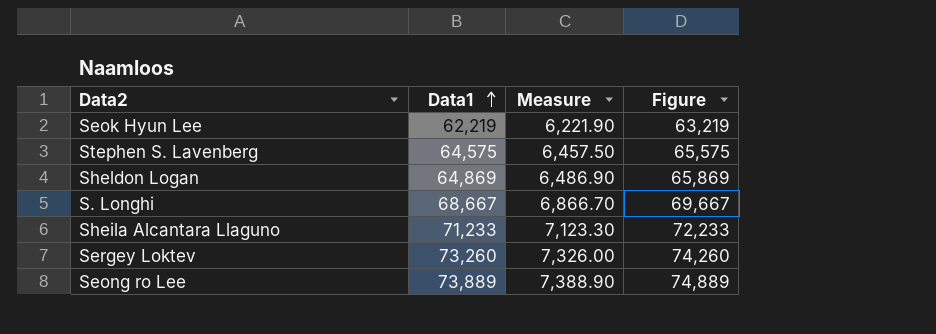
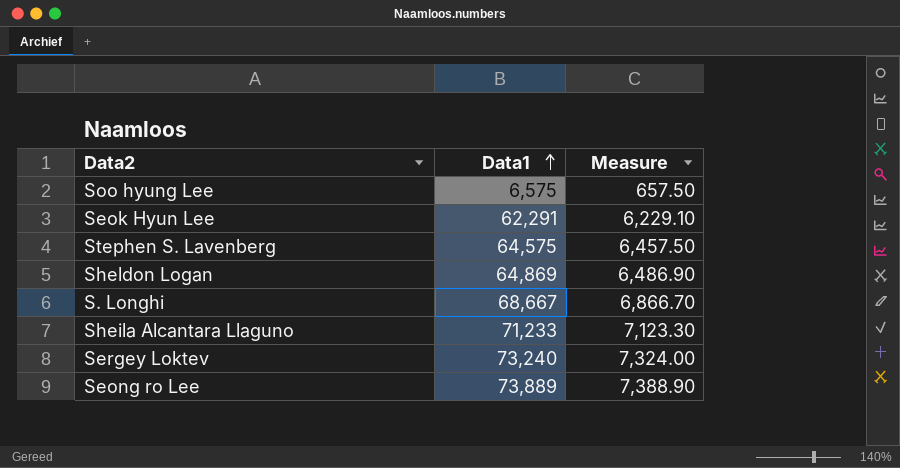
column Figure | formula: [Data1] + 1000 -> none
row Soo hyung Lee: none -> 6,575 | 657.50
Seok Hyun Lee | Data1: 62,219 -> 62,291
Seok Hyun Lee | Measure: 6,221.90 -> 6,229.10
Sergey Loktev | Data1: 73,260 -> 73,240
Sergey Loktev | Measure: 7,326.00 -> 7,324.00

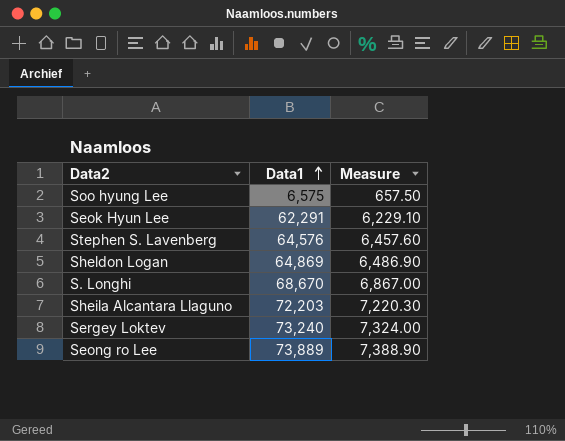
Stephen S. Lavenberg | Data1: 64,575 -> 64,576
Stephen S. Lavenberg | Measure: 6,457.50 -> 6,457.60
S. Longhi | Data1: 68,667 -> 68,670
S. Longhi | Measure: 6,866.70 -> 6,867.00
Sheila Alcantara Llaguno | Data1: 71,233 -> 72,203
Sheila Alcantara Llaguno | Measure: 7,123.30 -> 7,220.30

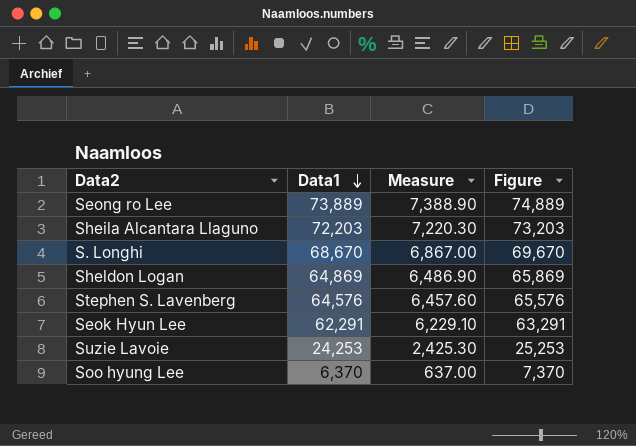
row order: Data1 ascending -> Data1 descending
column Figure | formula: none -> [Data1] + 1000
row Sergey Loktev: 73,240 | 7,324.00 -> none
row Suzie Lavoie: none -> 24,253 | 2,425.30 | 25,253
Soo hyung Lee | Data1: 6,575 -> 6,370
Soo hyung Lee | Measure: 657.50 -> 637.00

